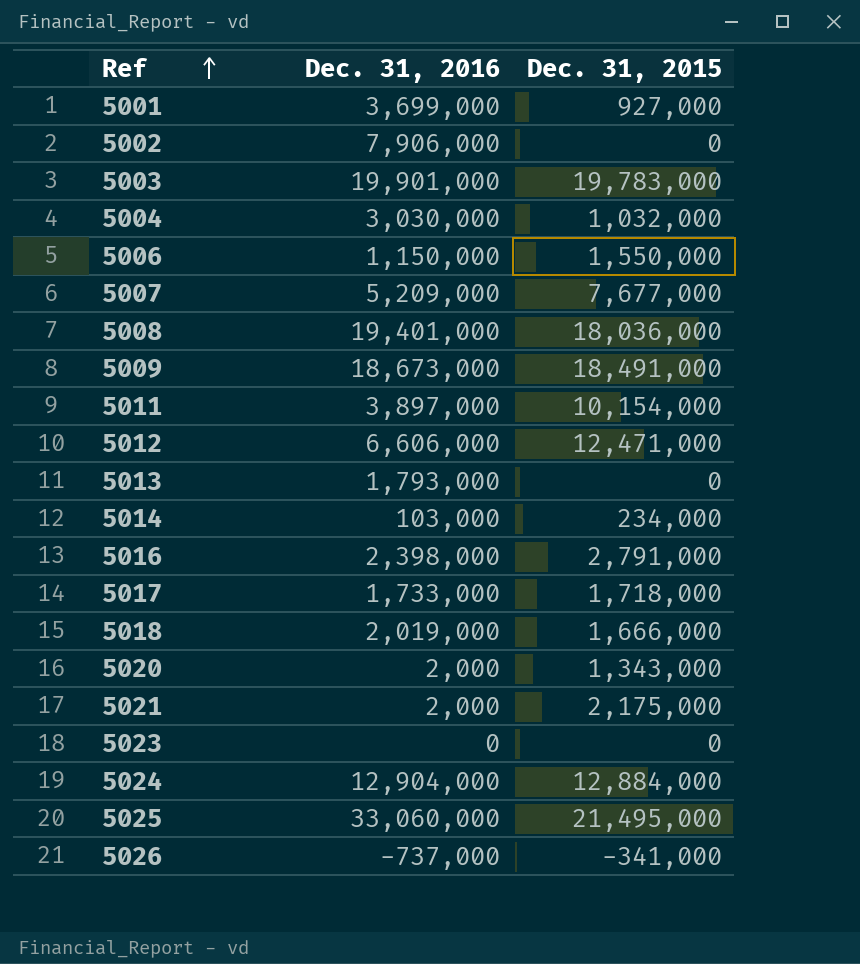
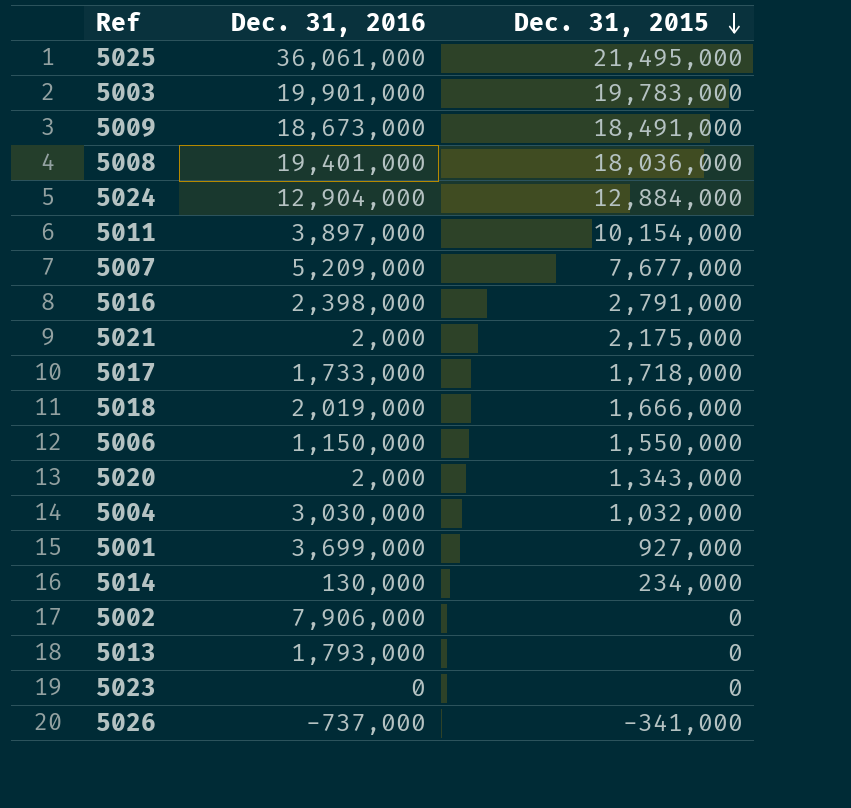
row order: Ref ascending -> Dec. 31, 2015 descending
row 5012: 6,606,000 | 12,471,000 -> none
5025 | Dec. 31, 2016: 33,060,000 -> 36,061,000
5014 | Dec. 31, 2016: 103,000 -> 130,000

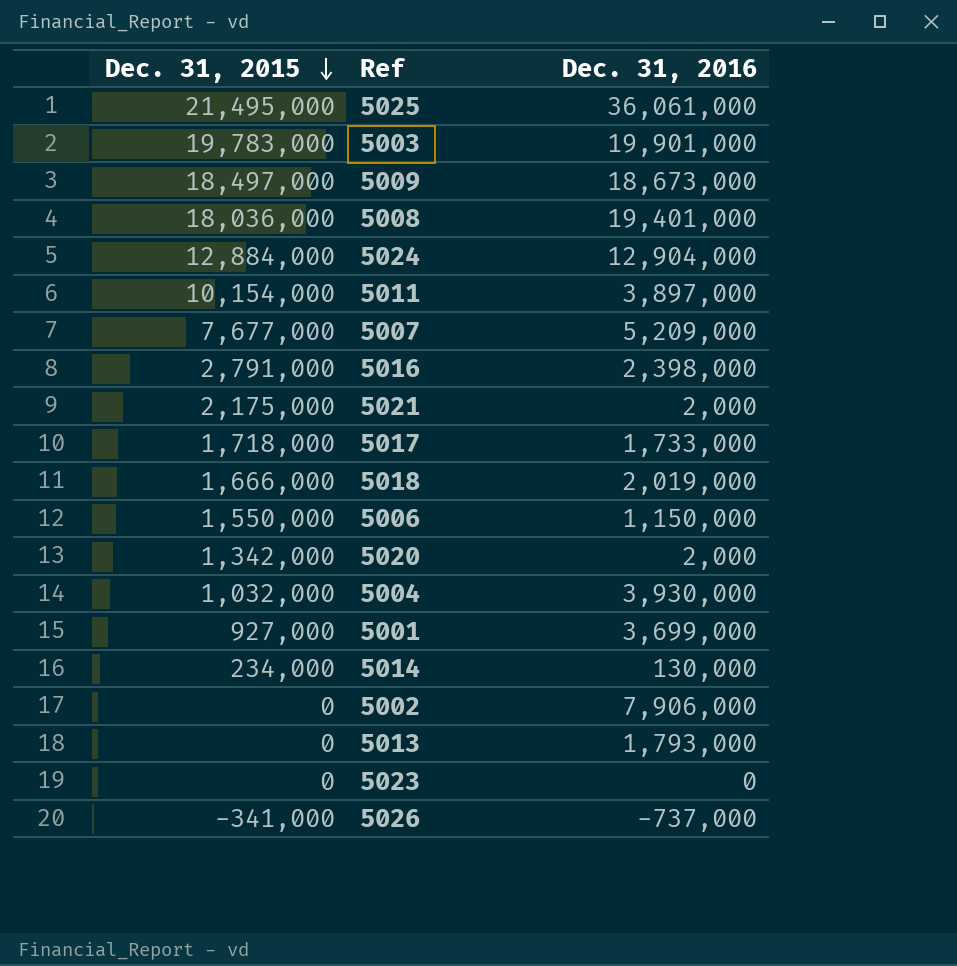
column Dec. 31, 2015 | position: 3 -> 1
5009 | Dec. 31, 2015: 18,491,000 -> 18,497,000
5020 | Dec. 31, 2015: 1,343,000 -> 1,342,000
5004 | Dec. 31, 2016: 3,030,000 -> 3,930,000

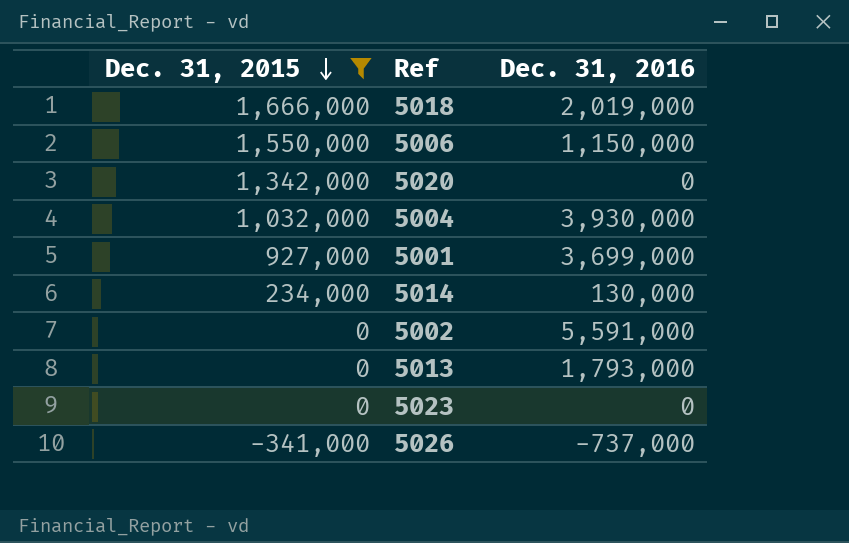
filter: none -> Dec. 31, 2015 <= 1,666,000
5020 | Dec. 31, 2016: 2,000 -> 0
5002 | Dec. 31, 2016: 7,906,000 -> 5,591,000

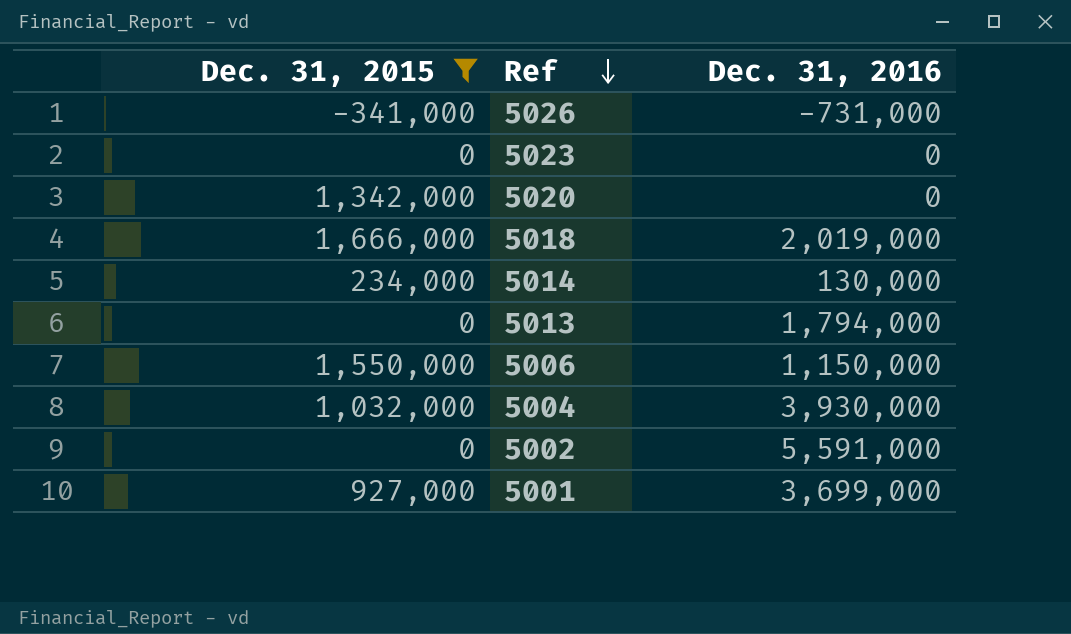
row order: Dec. 31, 2015 descending -> Ref descending
5026 | Dec. 31, 2016: -737,000 -> -731,000
5013 | Dec. 31, 2016: 1,793,000 -> 1,794,000

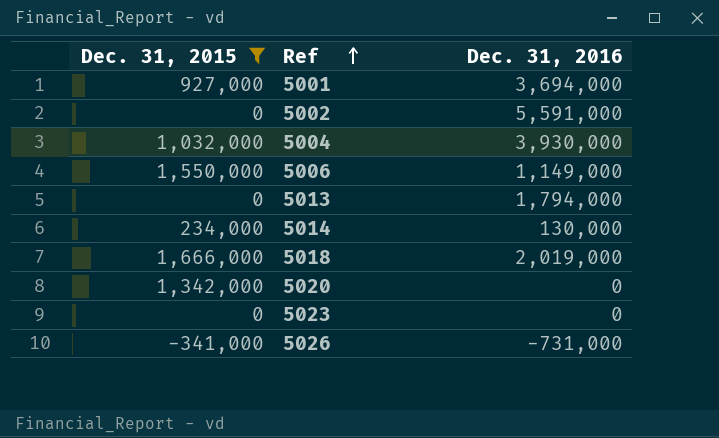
row order: Ref descending -> Ref ascending
5001 | Dec. 31, 2016: 3,699,000 -> 3,694,000
5006 | Dec. 31, 2016: 1,150,000 -> 1,149,000

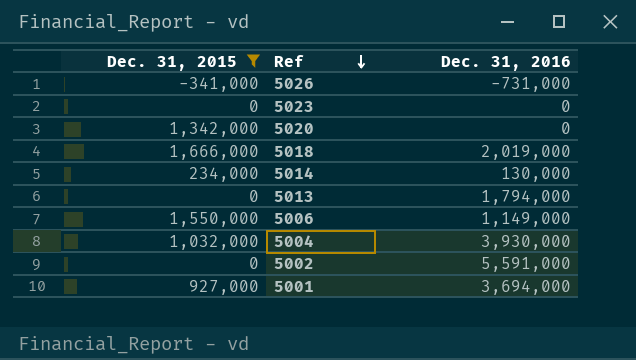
row order: Ref ascending -> Ref descending

